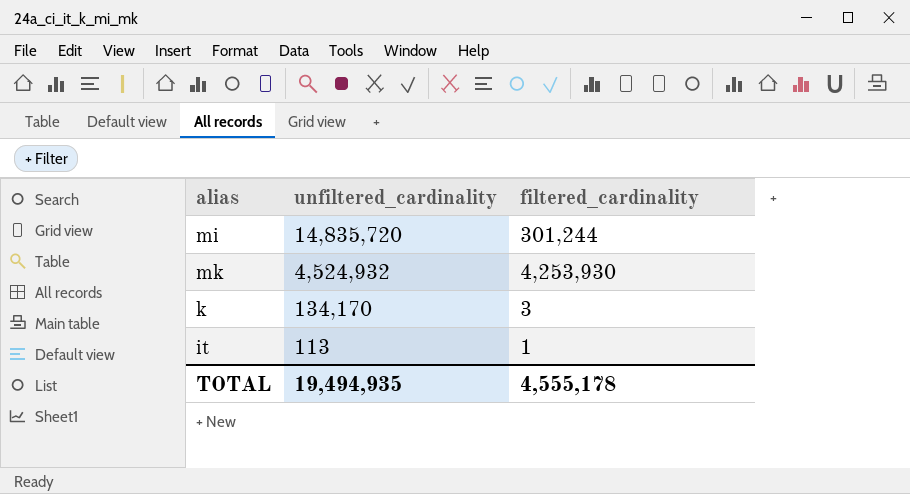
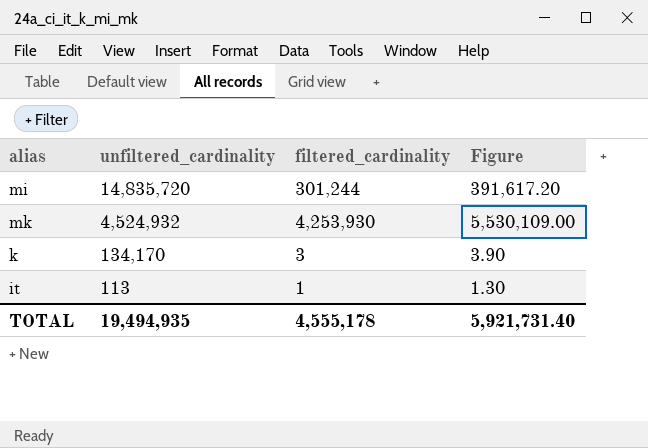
column Figure | formula: none -> [filtered_cardinality] * 1.3

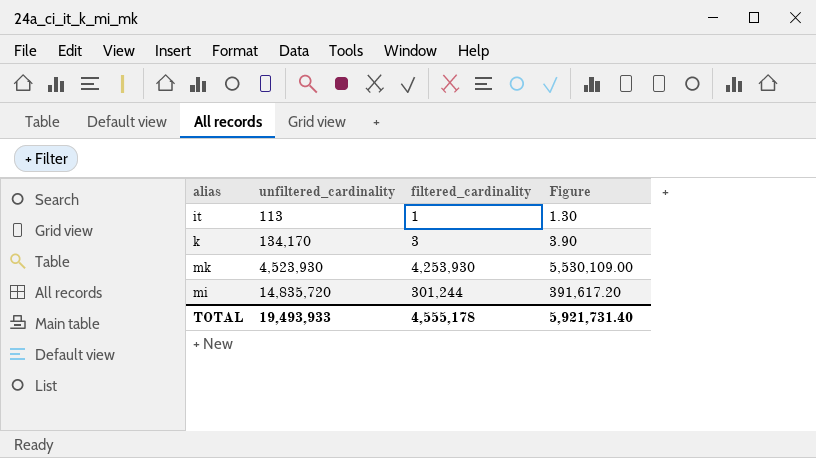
row order: unfiltered_cardinality descending -> unfiltered_cardinality ascending
mk | unfiltered_cardinality: 4,524,932 -> 4,523,930
TOTAL | unfiltered_cardinality: 19,494,935 -> 19,493,933

